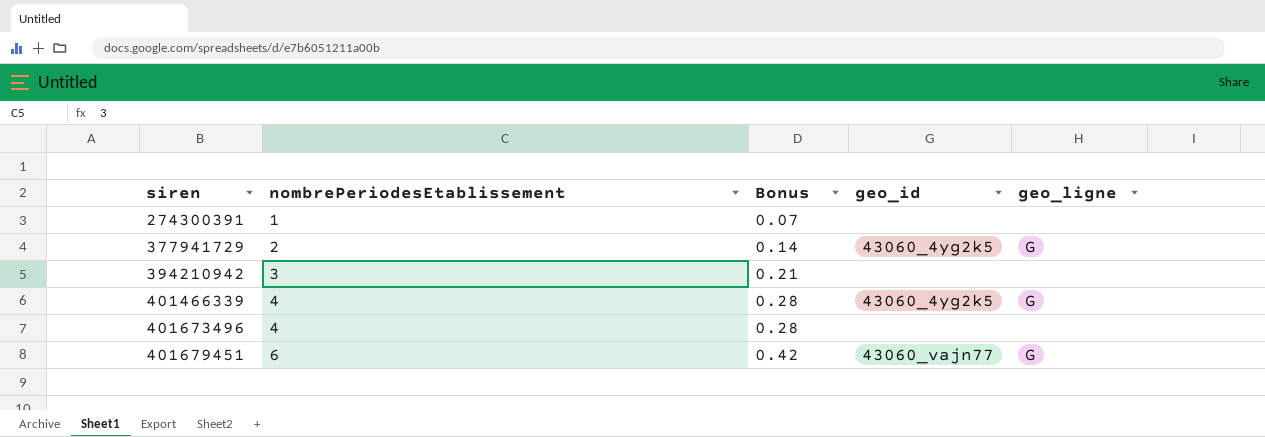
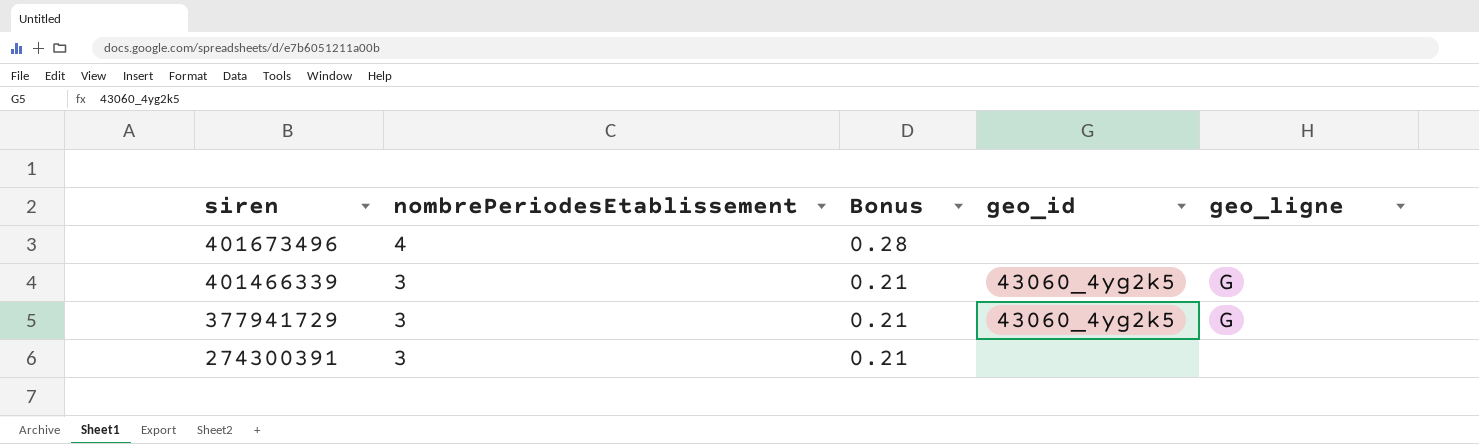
row order: siren ascending -> siren descending
row 394210942: 3 | 0.21 | none | none -> none
row 401679451: 6 | 0.42 | 43060_vajn77 | G -> none
401466339 | nombrePeriodesEtablissement: 4 -> 3
401466339 | Bonus: 0.28 -> 0.21
377941729 | nombrePeriodesEtablissement: 2 -> 3
377941729 | Bonus: 0.14 -> 0.21
274300391 | nombrePeriodesEtablissement: 1 -> 3
274300391 | Bonus: 0.07 -> 0.21

